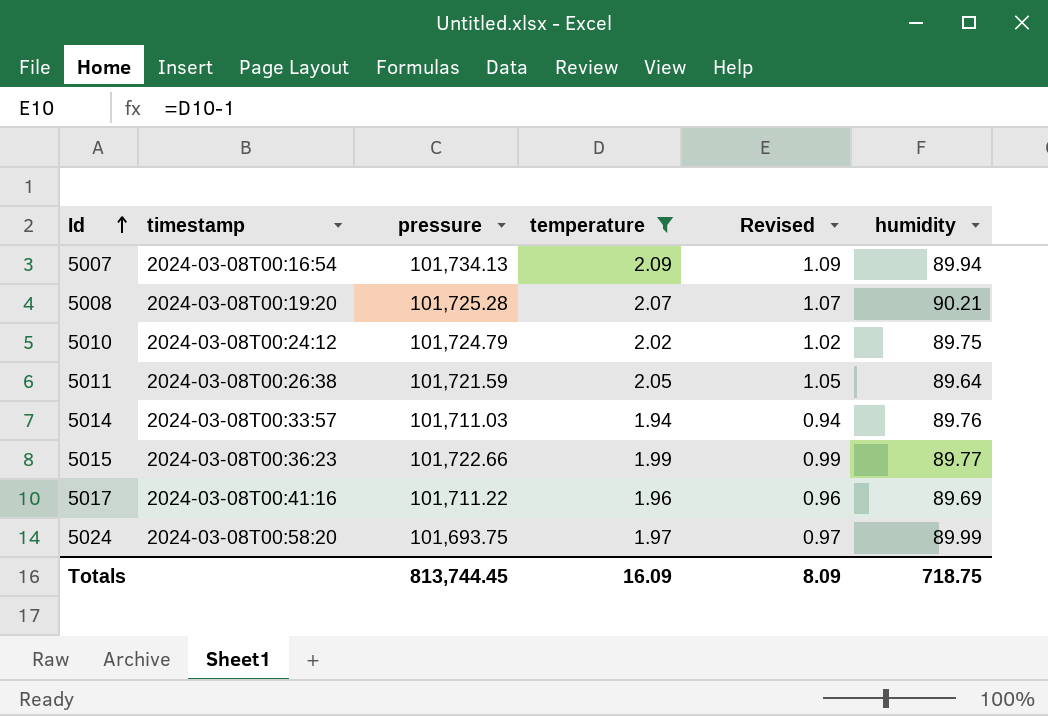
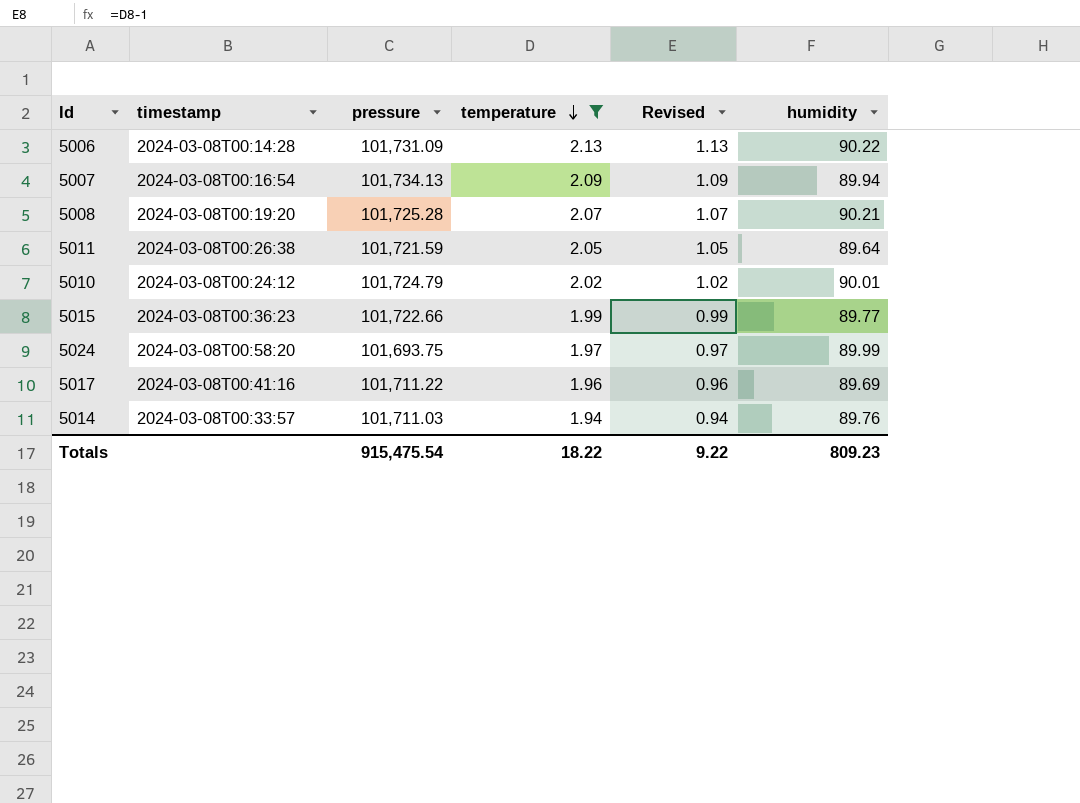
row order: Id ascending -> temperature descending
row 5006: none -> 2024-03-08T00:14:28 | 101,731.09 | 2.13 | 1.13 | 90.22
5010 | humidity: 89.75 -> 90.01
Totals | pressure: 813,744.45 -> 915,475.54
Totals | temperature: 16.09 -> 18.22
Totals | Revised: 8.09 -> 9.22
Totals | humidity: 718.75 -> 809.23

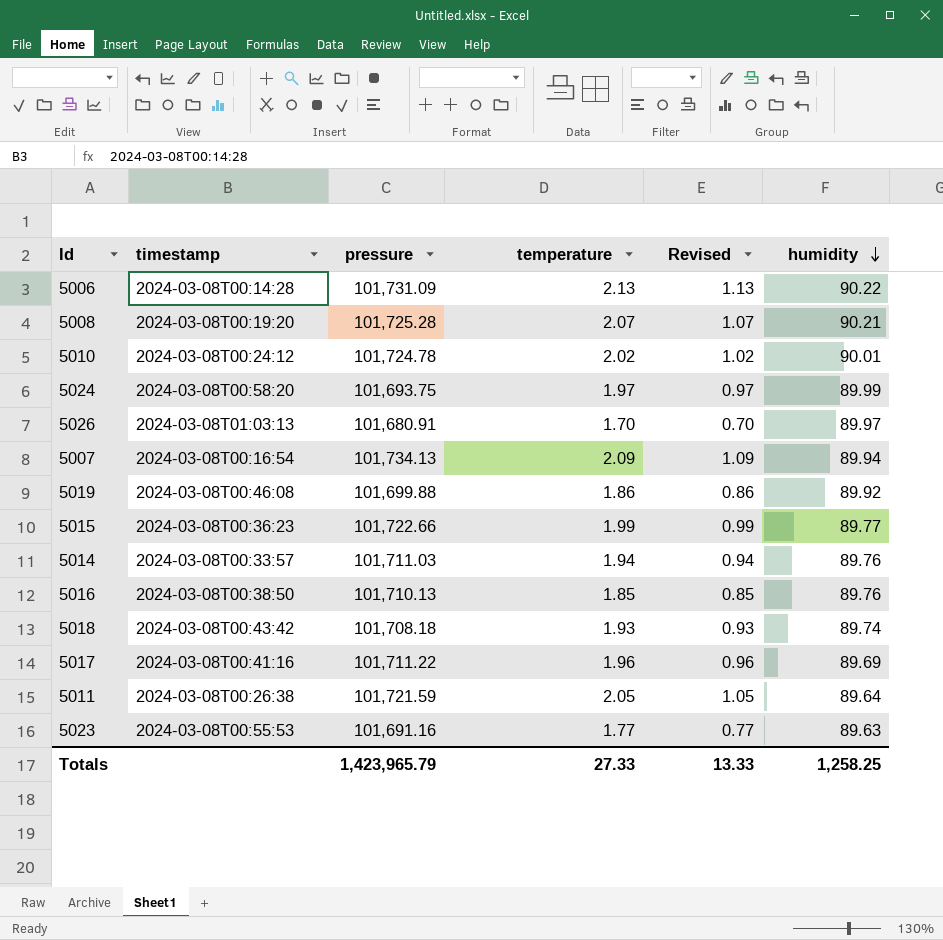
filter: temperature >= 1.94 -> none
row order: temperature descending -> humidity descending
5010 | pressure: 101,724.79 -> 101,724.78
Totals | pressure: 915,475.54 -> 1,423,965.79
Totals | temperature: 18.22 -> 27.33
Totals | Revised: 9.22 -> 13.33
Totals | humidity: 809.23 -> 1,258.25

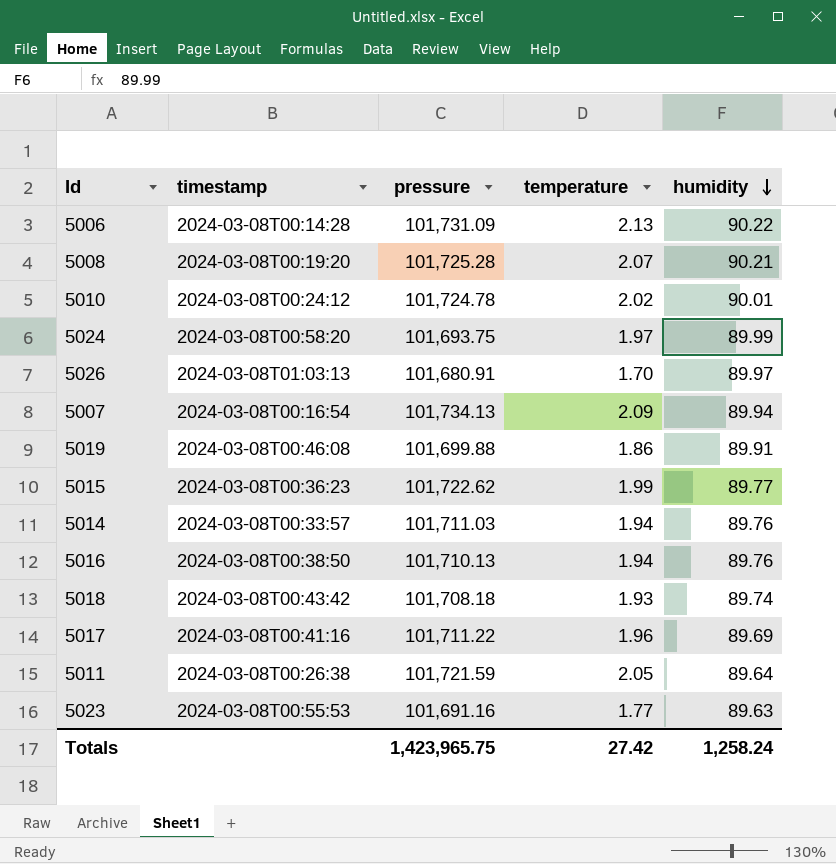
column Revised | formula: [temperature] - 1 -> none
5019 | humidity: 89.92 -> 89.91
5015 | pressure: 101,722.66 -> 101,722.62
5016 | temperature: 1.85 -> 1.94
Totals | pressure: 1,423,965.79 -> 1,423,965.75
Totals | temperature: 27.33 -> 27.42
Totals | humidity: 1,258.25 -> 1,258.24

